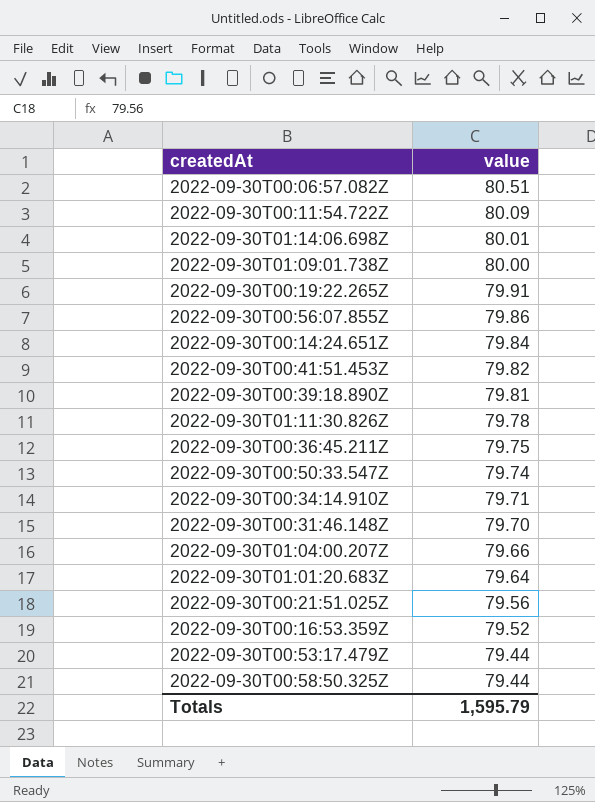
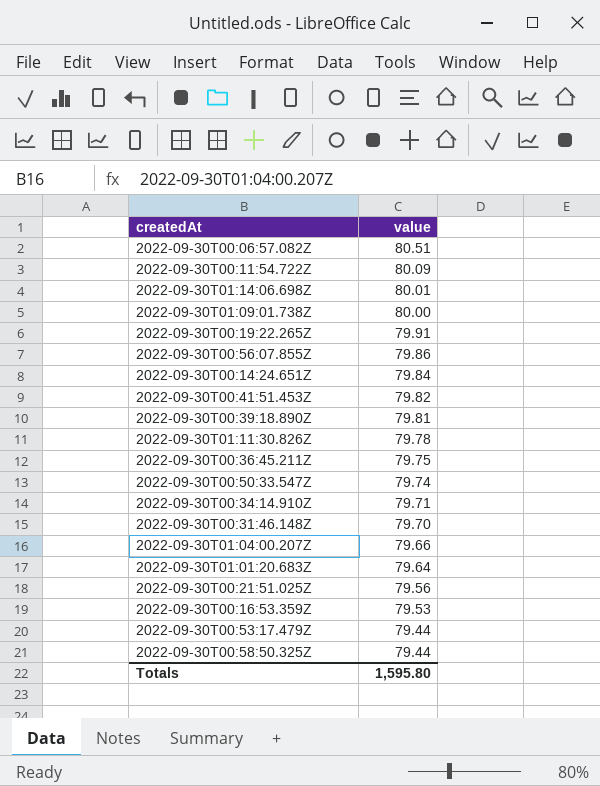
2022-09-30T00:16:53.359Z | value: 79.52 -> 79.53
Totals | value: 1,595.79 -> 1,595.80

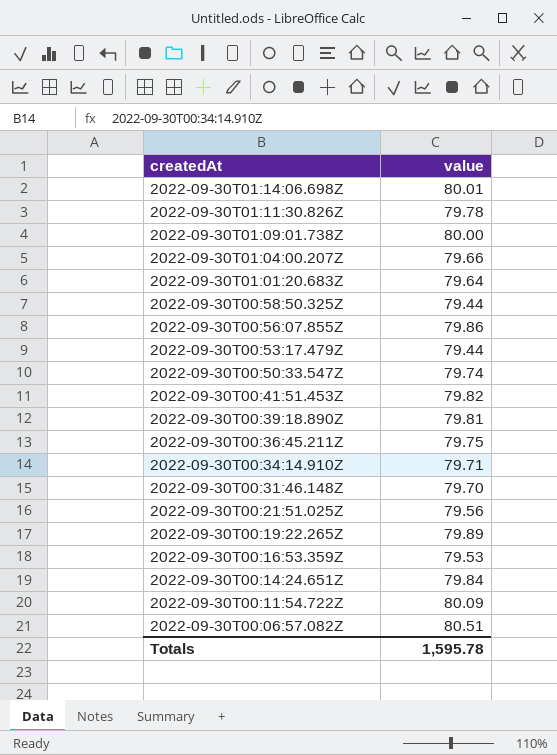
row order: value descending -> createdAt descending
2022-09-30T00:19:22.265Z | value: 79.91 -> 79.89
Totals | value: 1,595.80 -> 1,595.78

